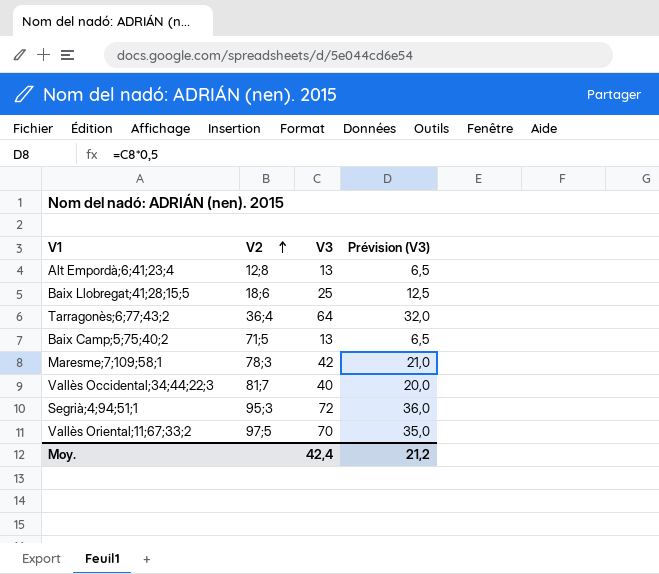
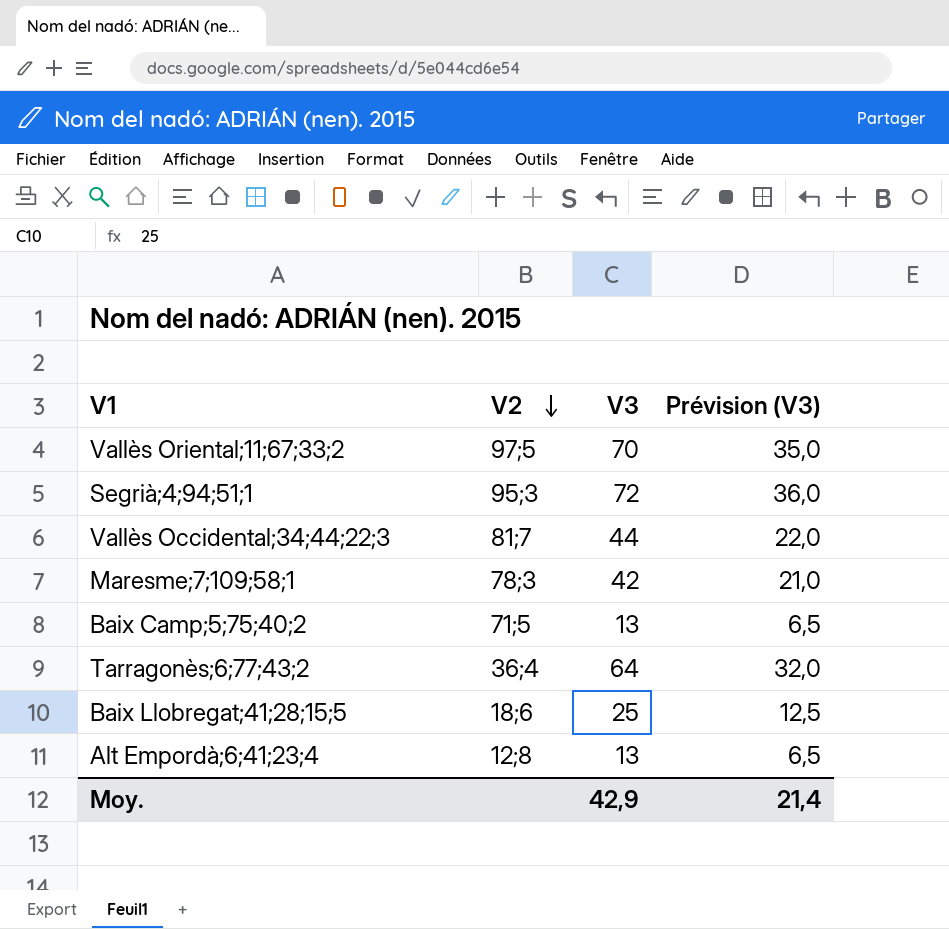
row order: V2 ascending -> V2 descending
Vallès Occidental;34;44;22;3 | V3: 40 -> 44
Vallès Occidental;34;44;22;3 | Prévision (V3): 20,0 -> 22,0
Moy. | V3: 42,4 -> 42,9
Moy. | Prévision (V3): 21,2 -> 21,4

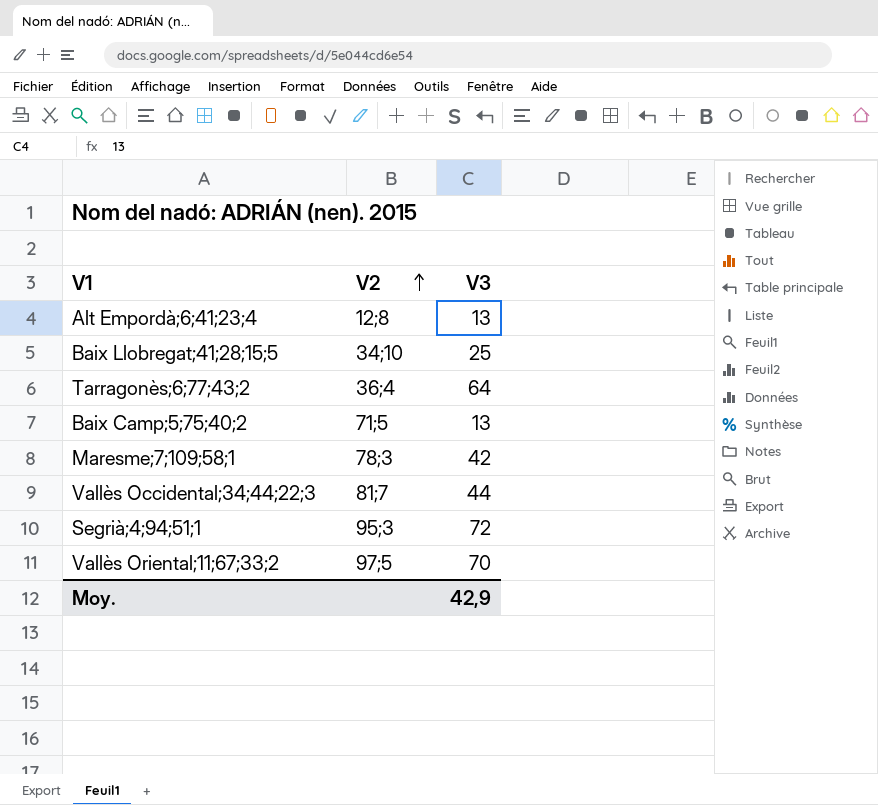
row order: V2 descending -> V2 ascending
column Prévision (V3) | formula: [V3] * 0,5 -> none
Baix Llobregat;41;28;15;5 | V2: 18;6 -> 34;10

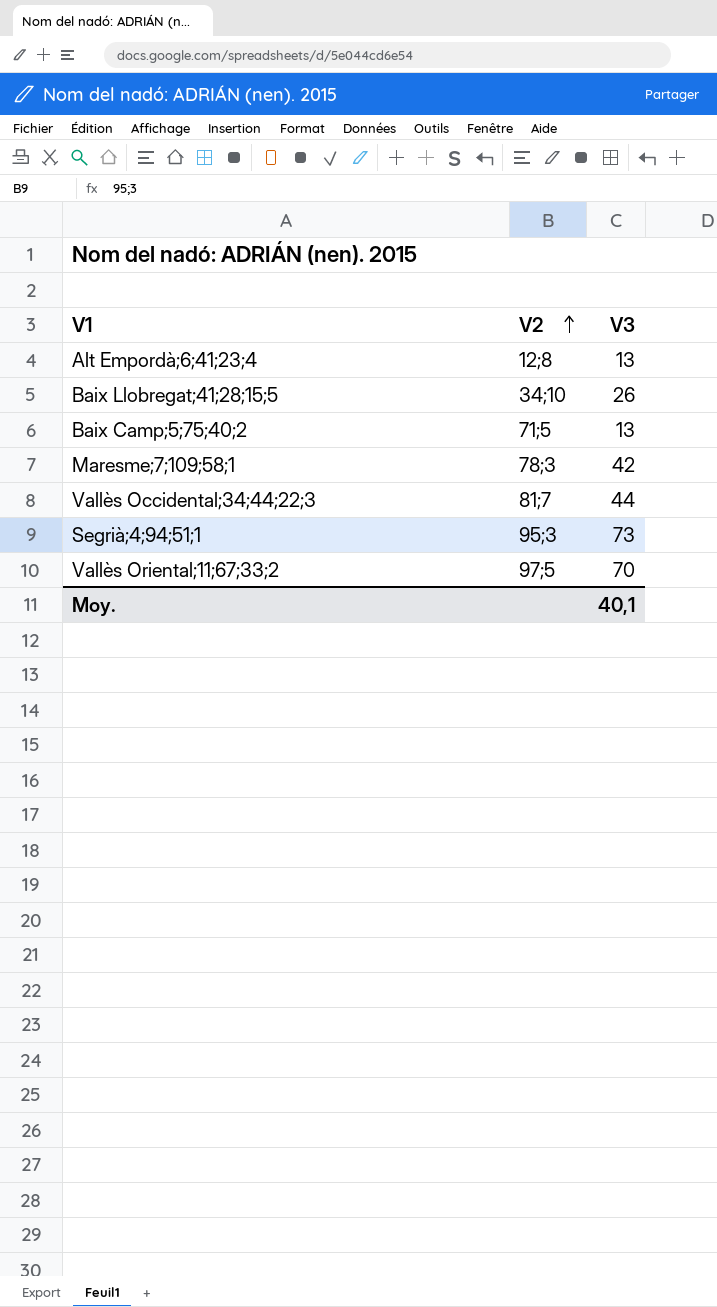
row Tarragonès;6;77;43;2: 36;4 | 64 -> none
Baix Llobregat;41;28;15;5 | V3: 25 -> 26
Segrià;4;94;51;1 | V3: 72 -> 73
Moy. | V3: 42,9 -> 40,1

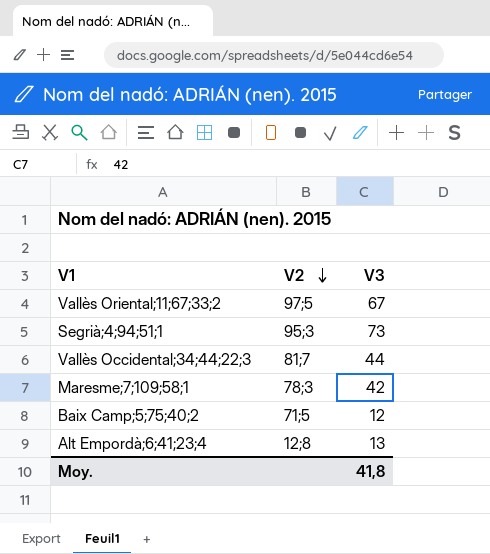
row order: V2 ascending -> V2 descending
row Baix Llobregat;41;28;15;5: 34;10 | 26 -> none
Vallès Oriental;11;67;33;2 | V3: 70 -> 67
Baix Camp;5;75;40;2 | V3: 13 -> 12
Moy. | V3: 40,1 -> 41,8

